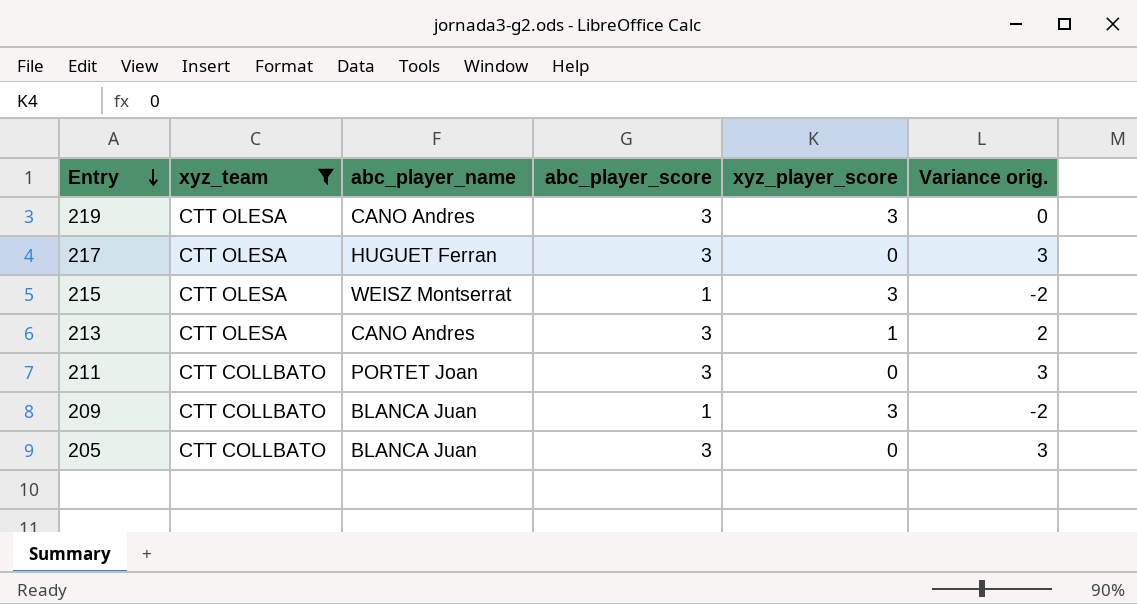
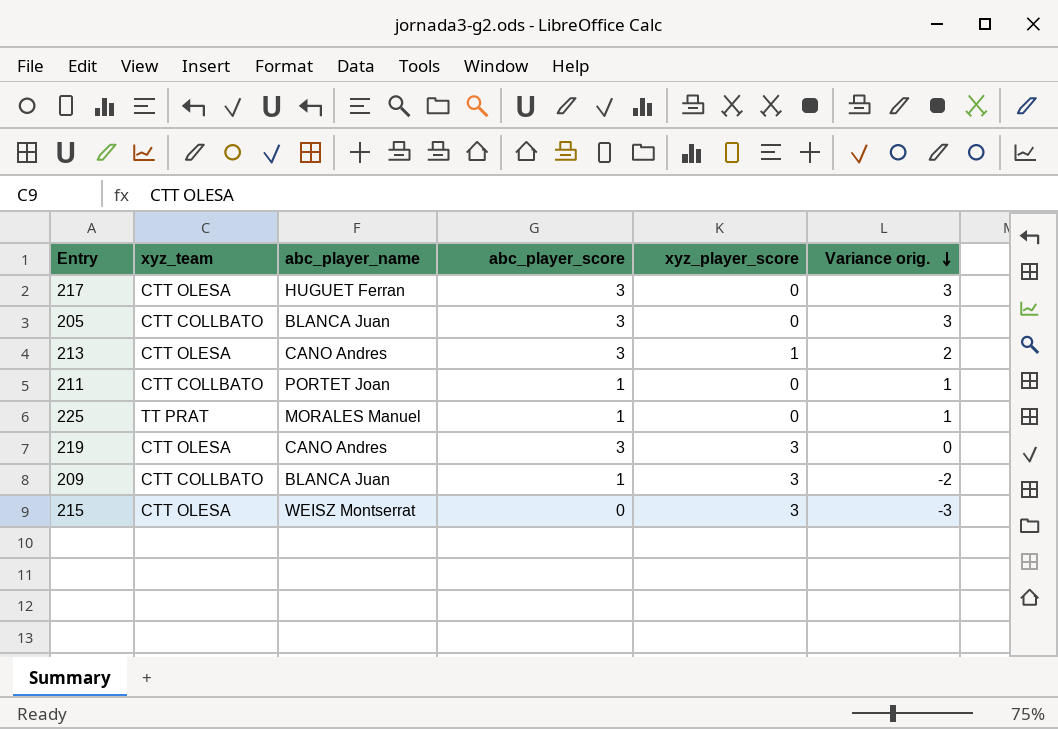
filter: xyz_team != TT PRAT -> none
row order: Entry descending -> Variance orig. descending
211 | abc_player_score: 3 -> 1
211 | Variance orig.: 3 -> 1
215 | abc_player_score: 1 -> 0
215 | Variance orig.: -2 -> -3

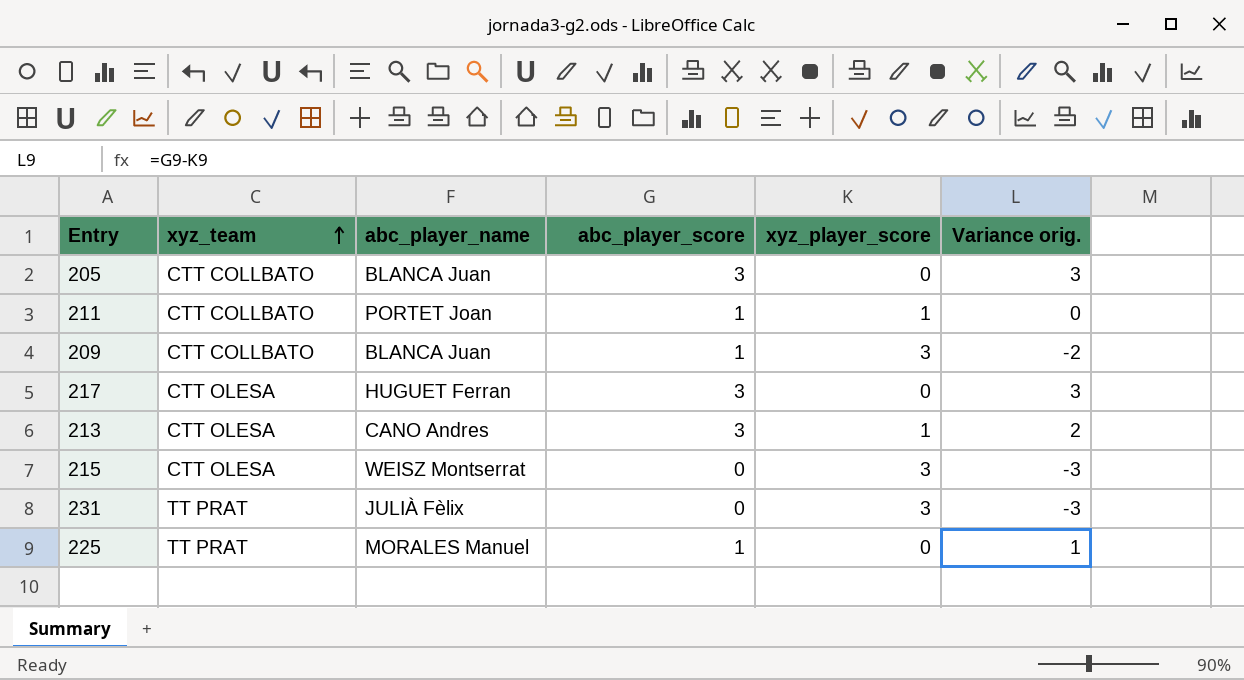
row order: Variance orig. descending -> xyz_team ascending
row 219: CTT OLESA | CANO Andres | 3 | 3 | 0 -> none
211 | xyz_player_score: 0 -> 1
211 | Variance orig.: 1 -> 0
row 231: none -> TT PRAT | JULIÀ Fèlix | 0 | 3 | -3

